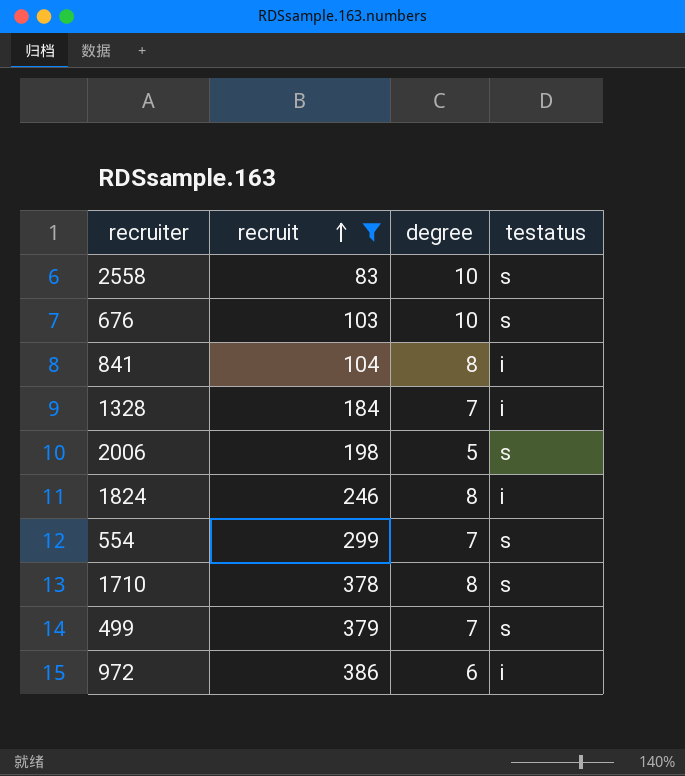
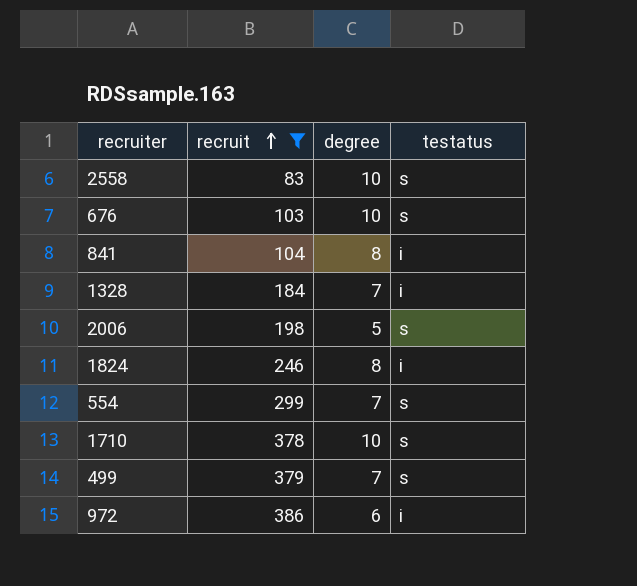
1710 | degree: 8 -> 10

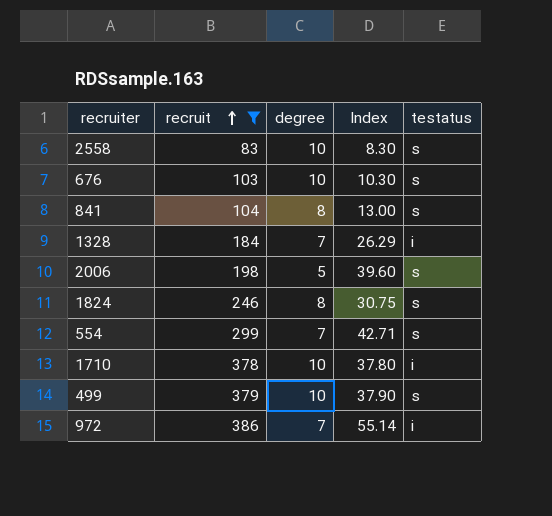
column Index | formula: none -> [recruit] / [degree]
841 | testatus: i -> s
1824 | testatus: i -> s
1710 | testatus: s -> i
499 | degree: 7 -> 10
972 | degree: 6 -> 7

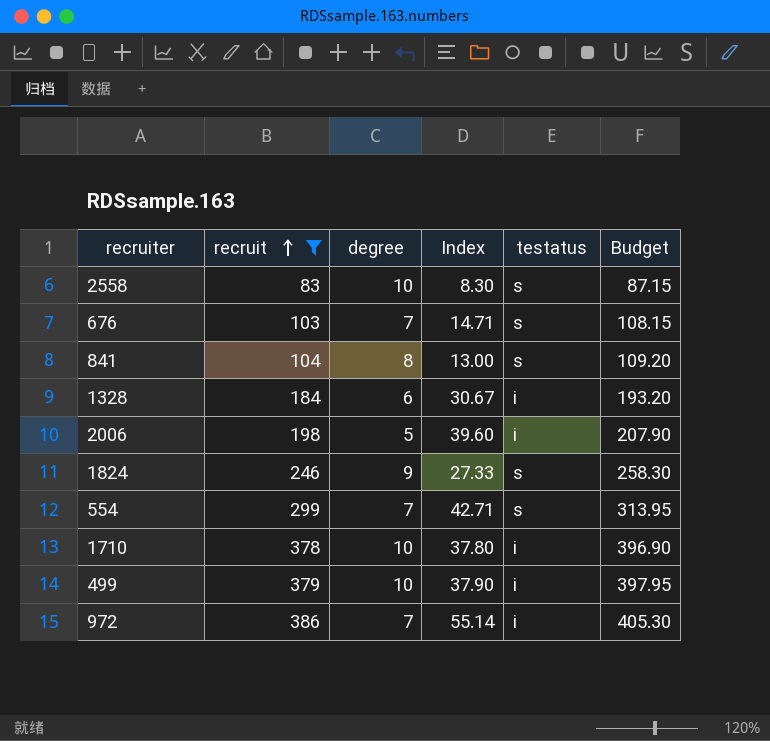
column Budget | formula: none -> [recruit] * 1.05
676 | degree: 10 -> 7
676 | Index: 10.30 -> 14.71
1328 | degree: 7 -> 6
1328 | Index: 26.29 -> 30.67
2006 | testatus: s -> i
1824 | degree: 8 -> 9
1824 | Index: 30.75 -> 27.33
499 | testatus: s -> i

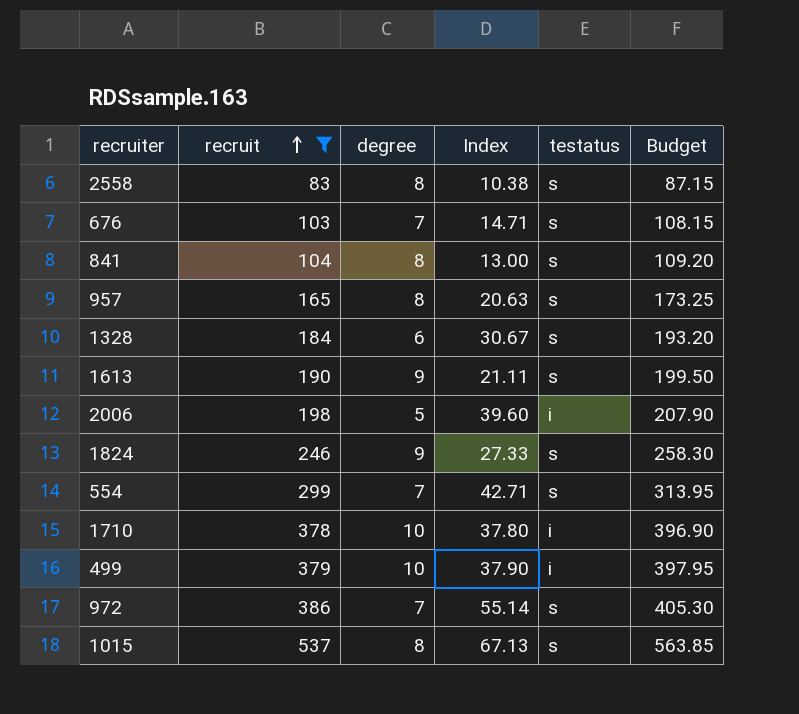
2558 | degree: 10 -> 8
2558 | Index: 8.30 -> 10.38
row 957: none -> 165 | 8 | 20.63 | s | 173.25
1328 | testatus: i -> s
row 1613: none -> 190 | 9 | 21.11 | s | 199.50
972 | testatus: i -> s
row 1015: none -> 537 | 8 | 67.13 | s | 563.85

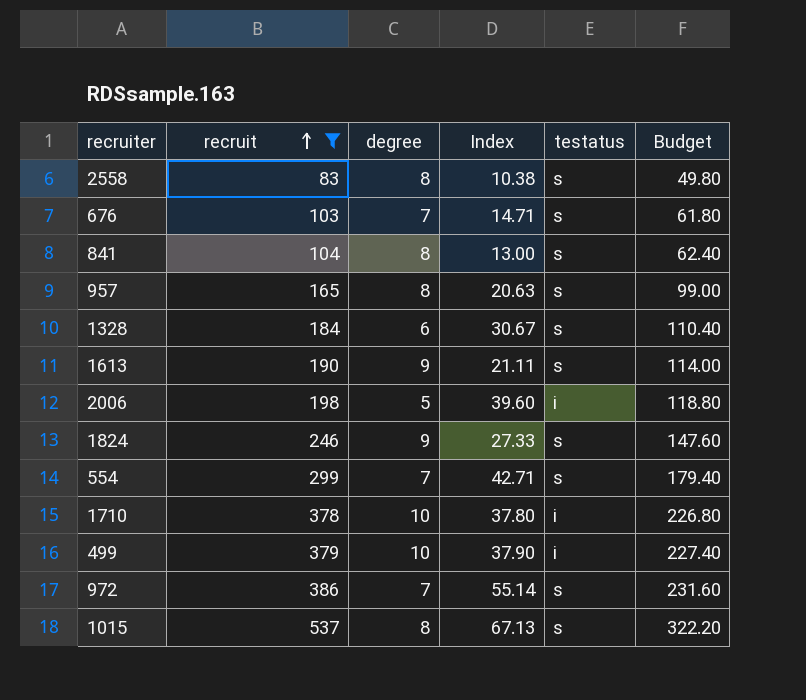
column Budget | formula: [recruit] * 1.05 -> [recruit] * 0.6

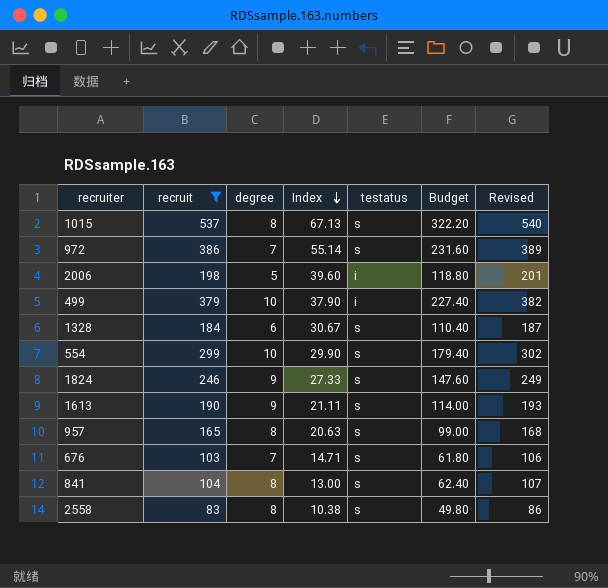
row order: recruit ascending -> Index descending
column Revised | formula: none -> [recruit] + 3
row 1710: 378 | 10 | 37.80 | i | 226.80 -> none
554 | degree: 7 -> 10
554 | Index: 42.71 -> 29.90

